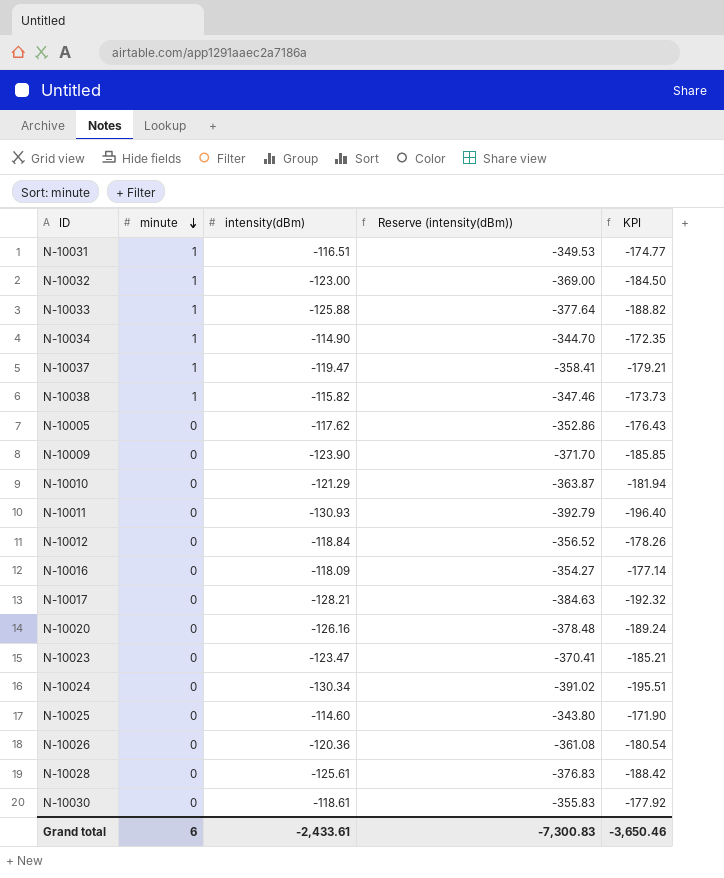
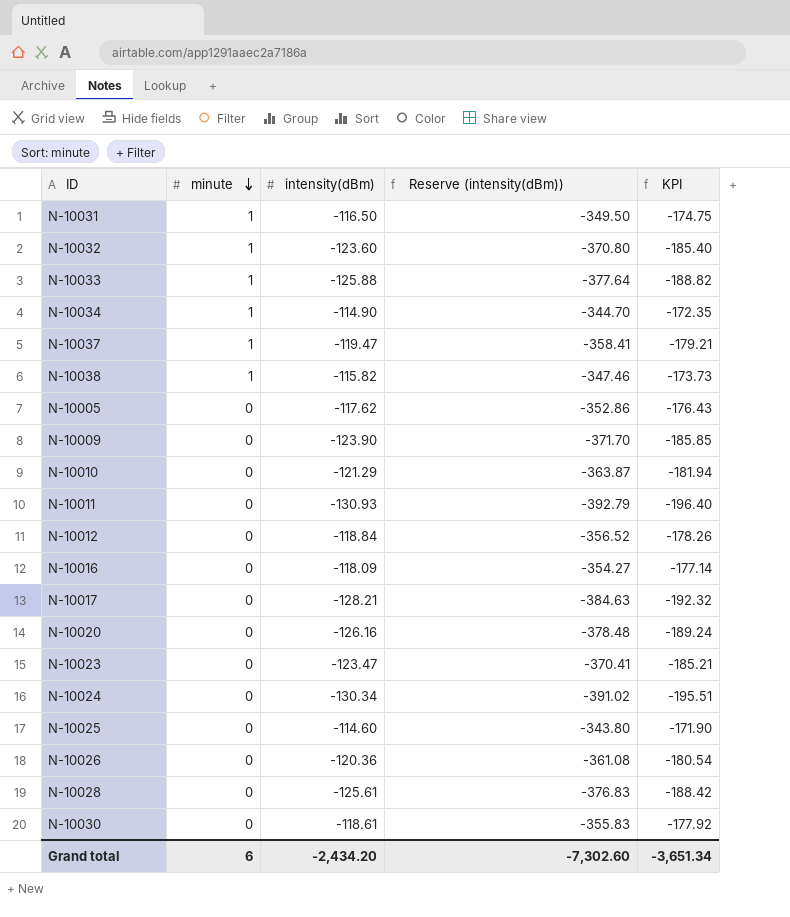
N-10031 | intensity(dBm): -116.51 -> -116.50
N-10031 | Reserve (intensity(dBm)): -349.53 -> -349.50
N-10031 | KPI: -174.77 -> -174.75
N-10032 | intensity(dBm): -123.00 -> -123.60
N-10032 | Reserve (intensity(dBm)): -369.00 -> -370.80
N-10032 | KPI: -184.50 -> -185.40
Grand total | intensity(dBm): -2,433.61 -> -2,434.20
Grand total | Reserve (intensity(dBm)): -7,300.83 -> -7,302.60
Grand total | KPI: -3,650.46 -> -3,651.34

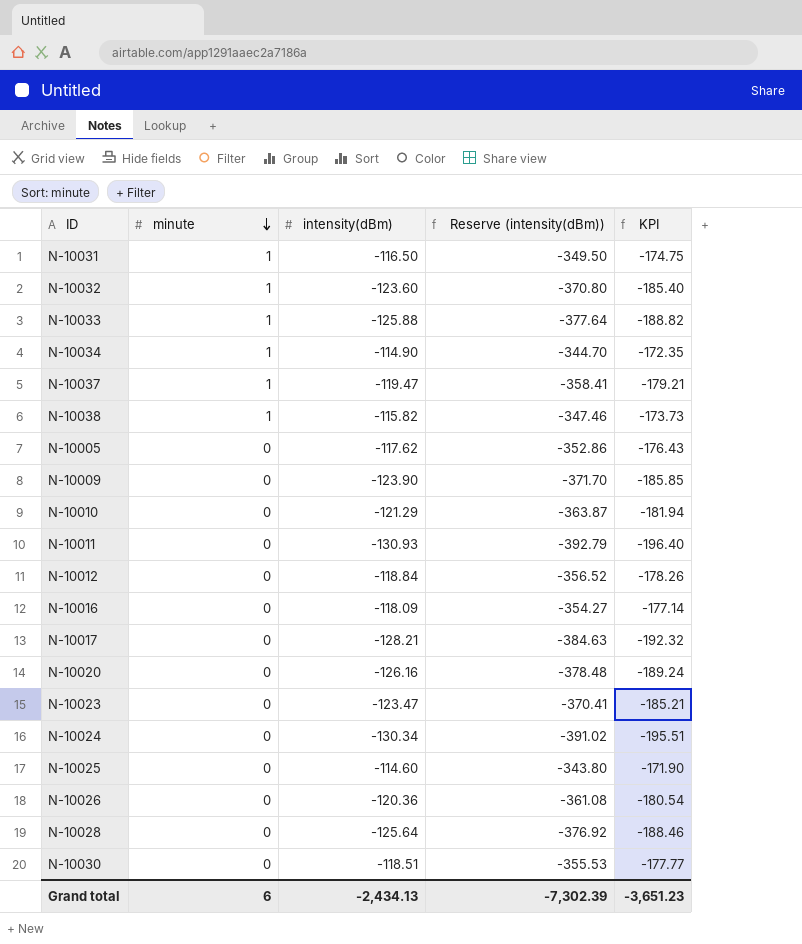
N-10028 | intensity(dBm): -125.61 -> -125.64
N-10028 | Reserve (intensity(dBm)): -376.83 -> -376.92
N-10028 | KPI: -188.42 -> -188.46
N-10030 | intensity(dBm): -118.61 -> -118.51
N-10030 | Reserve (intensity(dBm)): -355.83 -> -355.53
N-10030 | KPI: -177.92 -> -177.77
Grand total | intensity(dBm): -2,434.20 -> -2,434.13
Grand total | Reserve (intensity(dBm)): -7,302.60 -> -7,302.39
Grand total | KPI: -3,651.34 -> -3,651.23

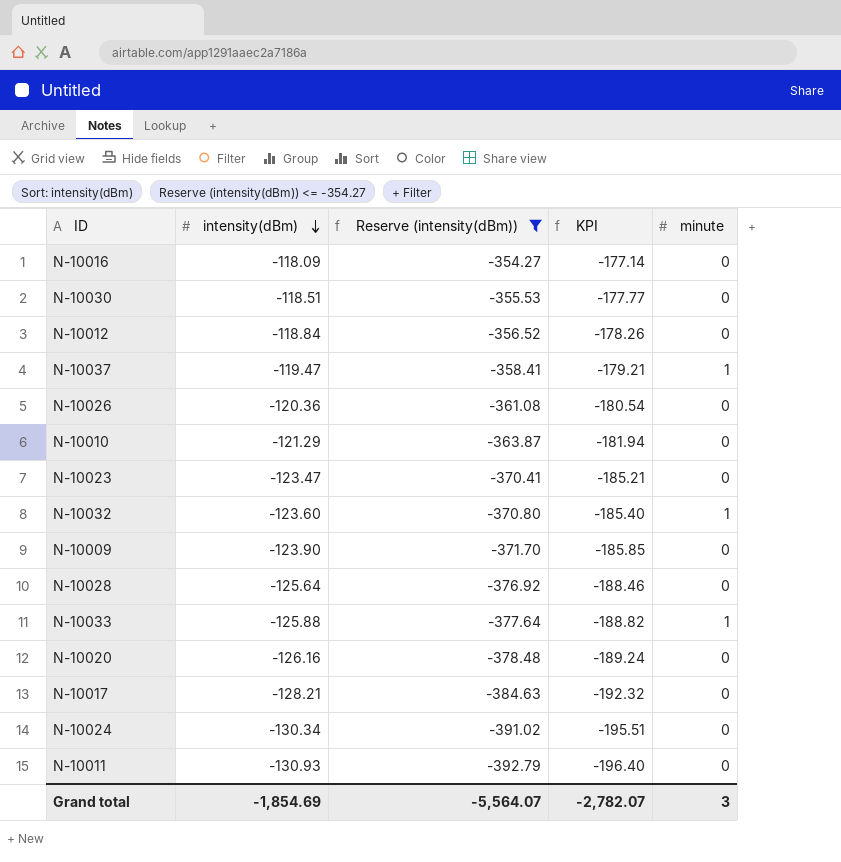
filter: none -> Reserve (intensity(dBm)) <= -354.27
row order: minute descending -> intensity(dBm) descending
column minute | position: 2 -> 5
Grand total | intensity(dBm): -2,434.13 -> -1,854.69
Grand total | Reserve (intensity(dBm)): -7,302.39 -> -5,564.07
Grand total | KPI: -3,651.23 -> -2,782.07
Grand total | minute: 6 -> 3

